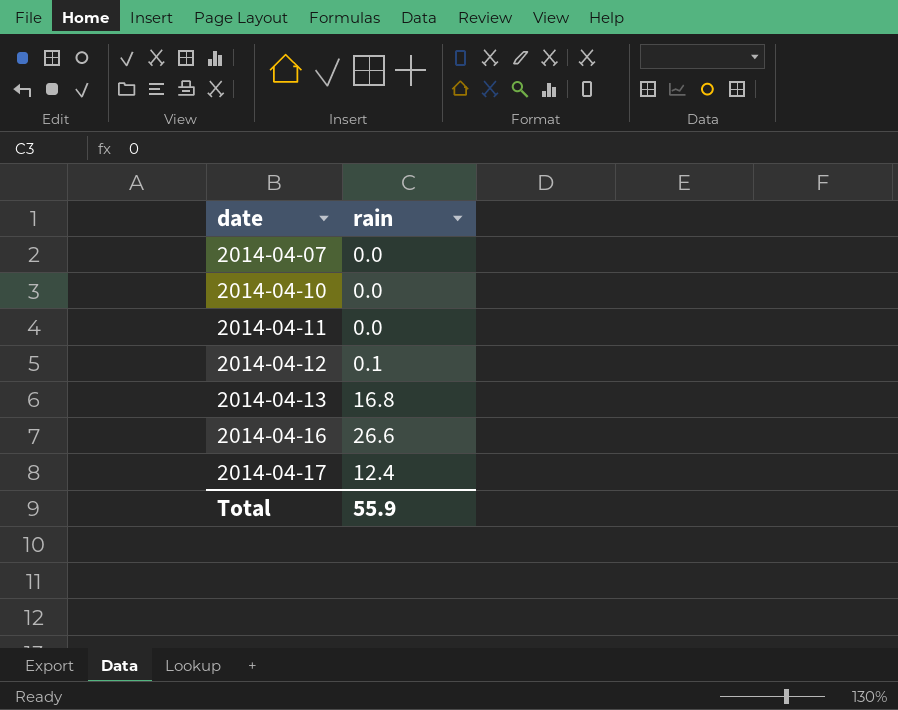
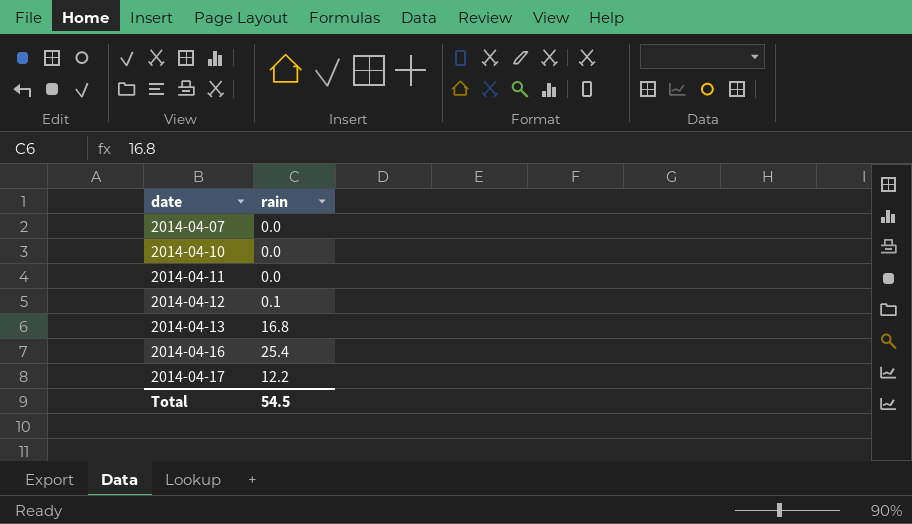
2014-04-16 | rain: 26.6 -> 25.4
2014-04-17 | rain: 12.4 -> 12.2
Total | rain: 55.9 -> 54.5

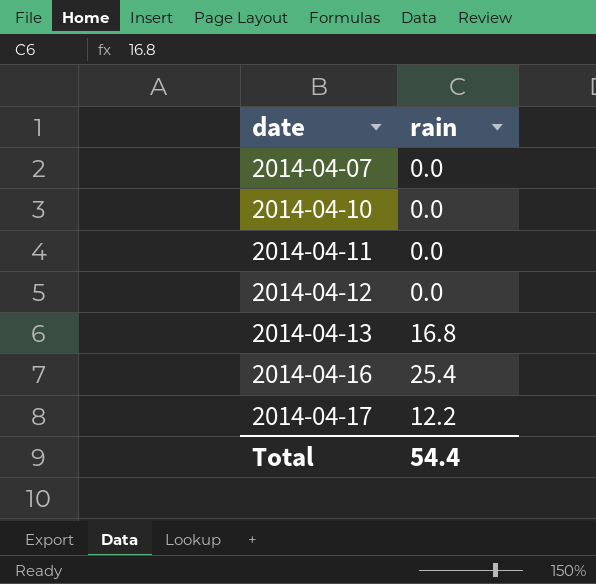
2014-04-12 | rain: 0.1 -> 0.0
Total | rain: 54.5 -> 54.4

